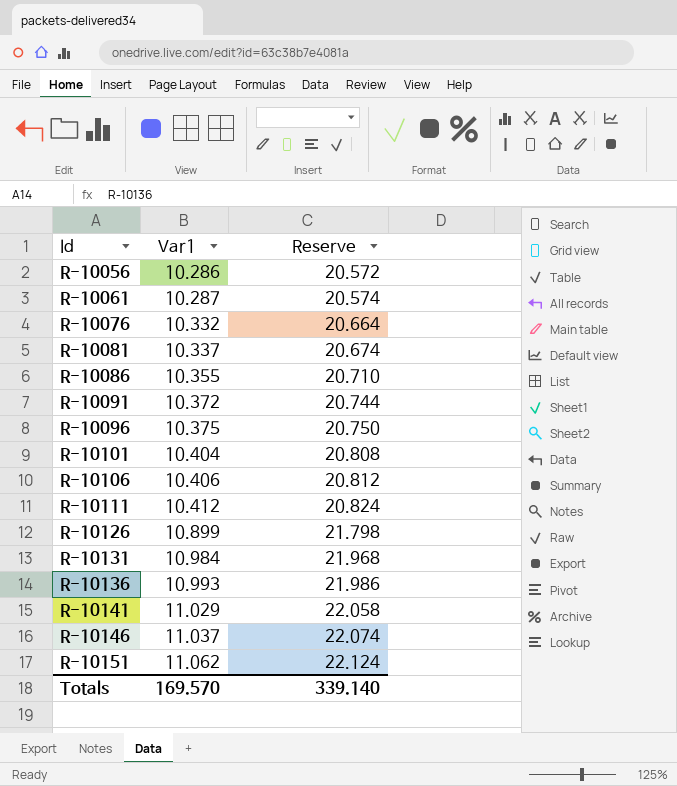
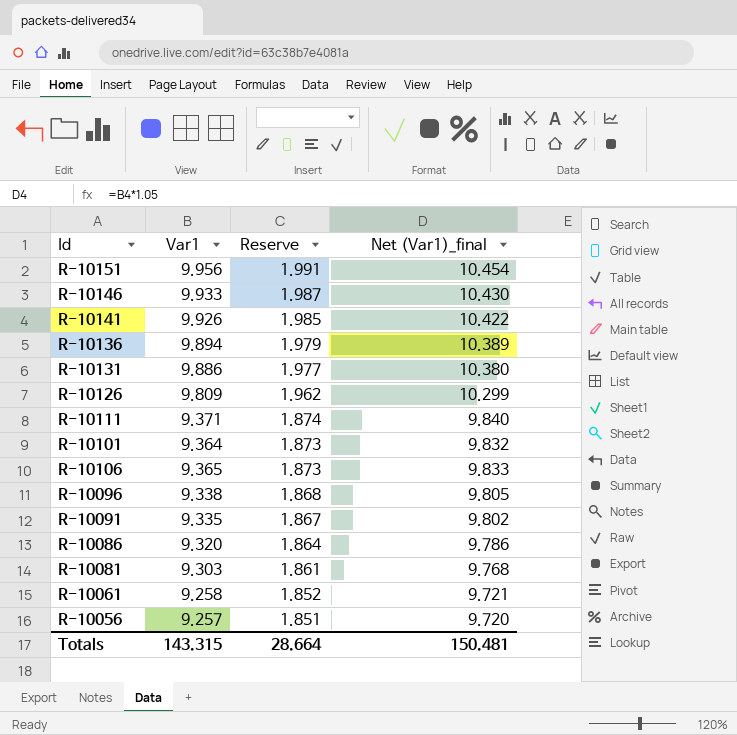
row order: Id ascending -> Reserve descending
column Reserve | formula: [Var1] * 2 -> [Var1] * 0.2
column Net (Var1)_final | formula: none -> [Var1] * 1.05
row R-10076: 10.332 | 20.664 -> none
R-10151 | Var1: 11.062 -> 9.956
R-10146 | Var1: 11.037 -> 9.933
R-10141 | Var1: 11.029 -> 9.926
R-10136 | Var1: 10.993 -> 9.894
R-10131 | Var1: 10.984 -> 9.886
R-10126 | Var1: 10.899 -> 9.809
R-10111 | Var1: 10.412 -> 9.371
R-10101 | Var1: 10.404 -> 9.364
R-10106 | Var1: 10.406 -> 9.365
R-10096 | Var1: 10.375 -> 9.338
R-10091 | Var1: 10.372 -> 9.335
R-10086 | Var1: 10.355 -> 9.320
R-10081 | Var1: 10.337 -> 9.303
R-10061 | Var1: 10.287 -> 9.258
R-10056 | Var1: 10.286 -> 9.257
Totals | Var1: 169.570 -> 143.315
Totals | Reserve: 339.140 -> 28.664

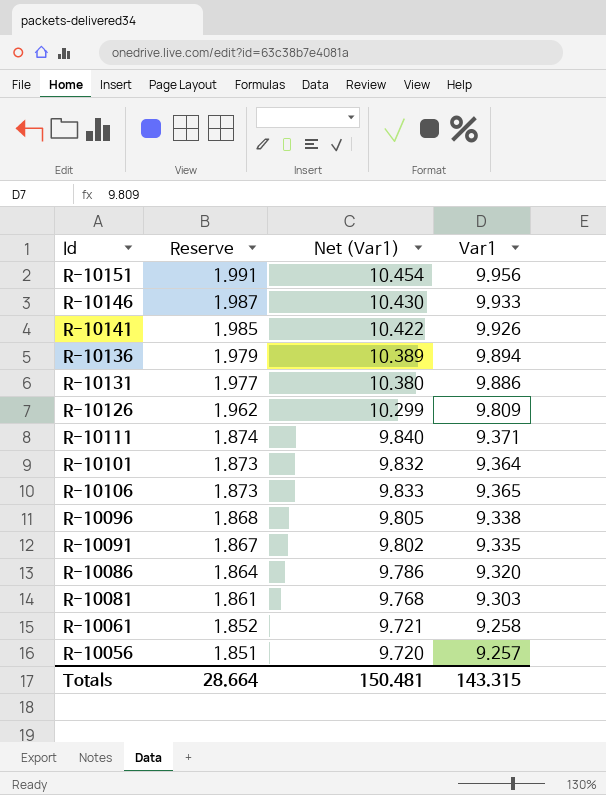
column name: Net (Var1)_final -> Net (Var1)
column Var1 | position: 2 -> 4

